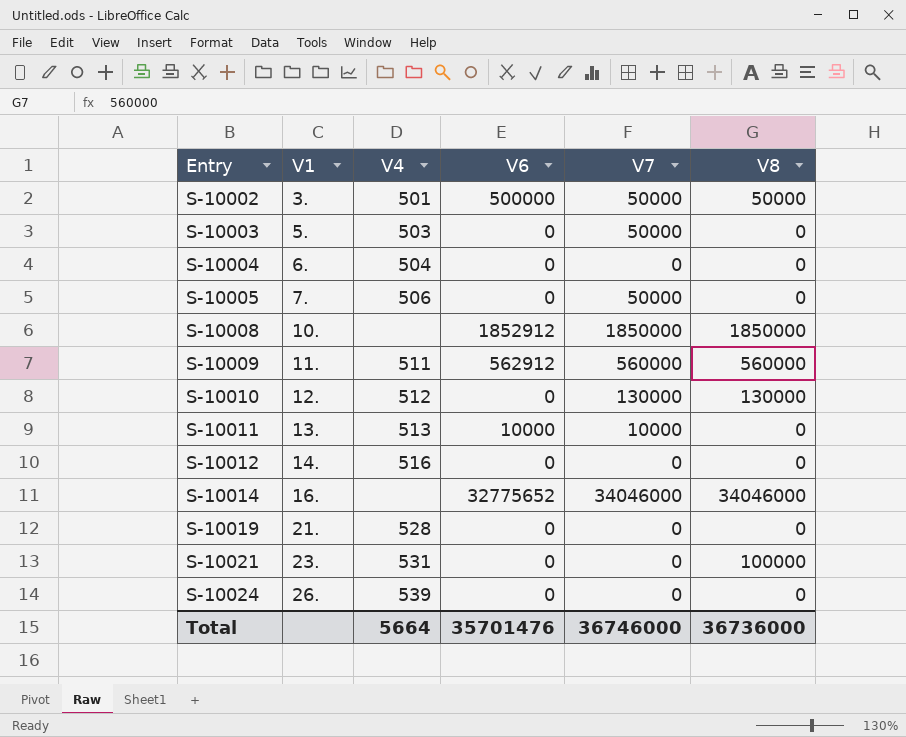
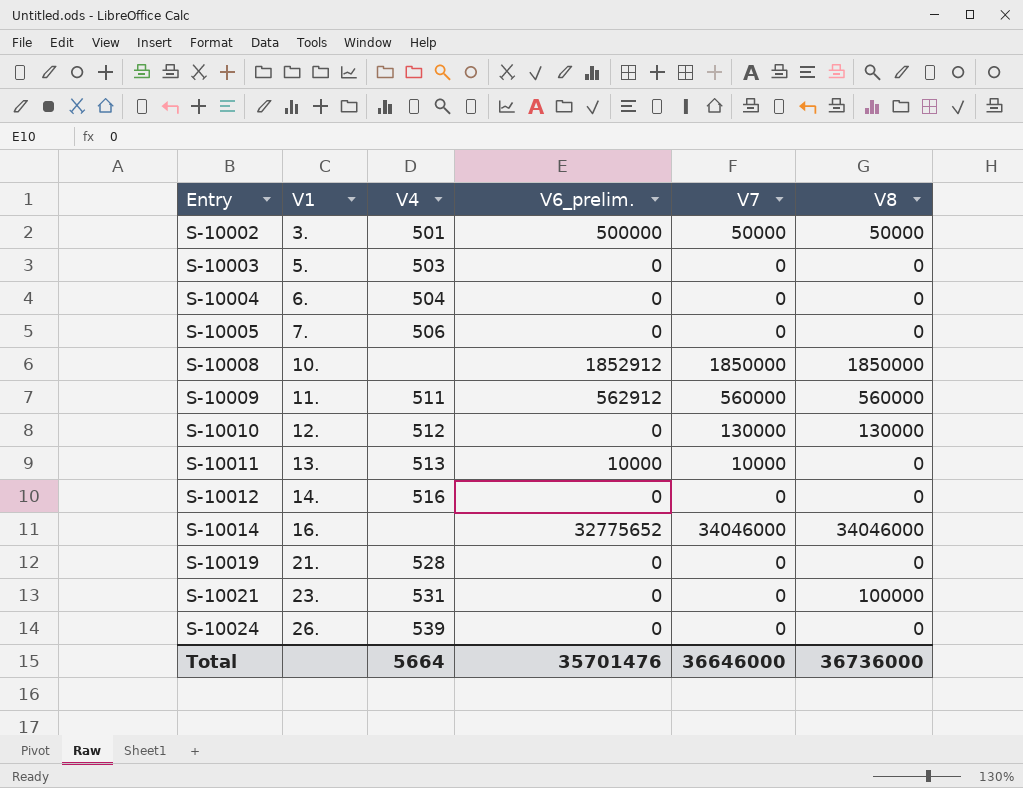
column name: V6 -> V6_prelim.
S-10003 | V7: 50000 -> 0
S-10005 | V7: 50000 -> 0
Total | V7: 36746000 -> 36646000

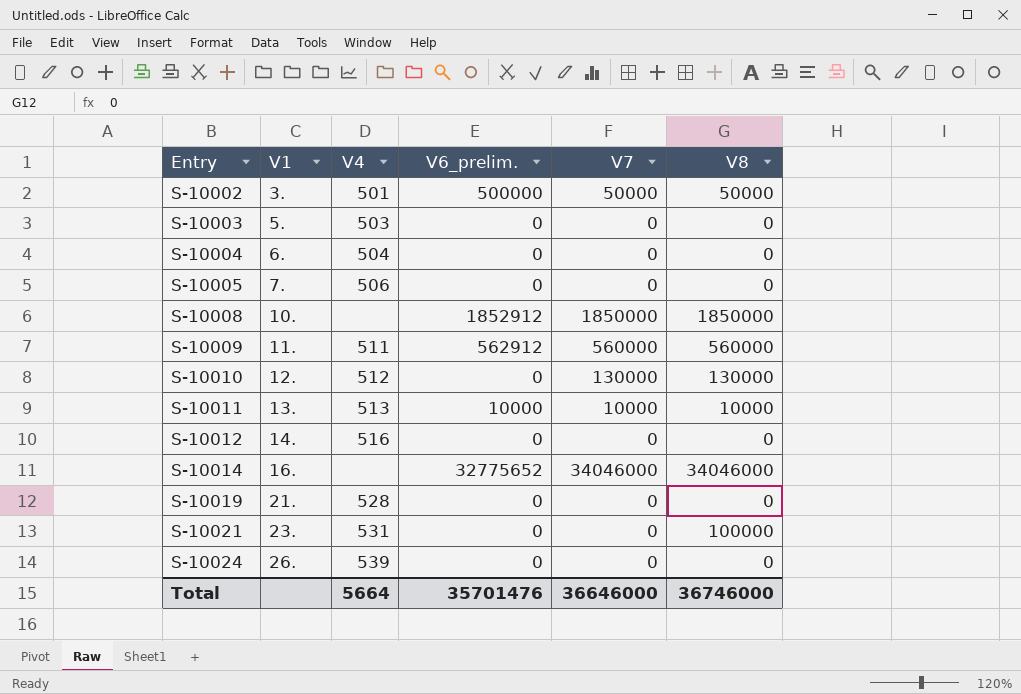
S-10011 | V8: 0 -> 10000
Total | V8: 36736000 -> 36746000

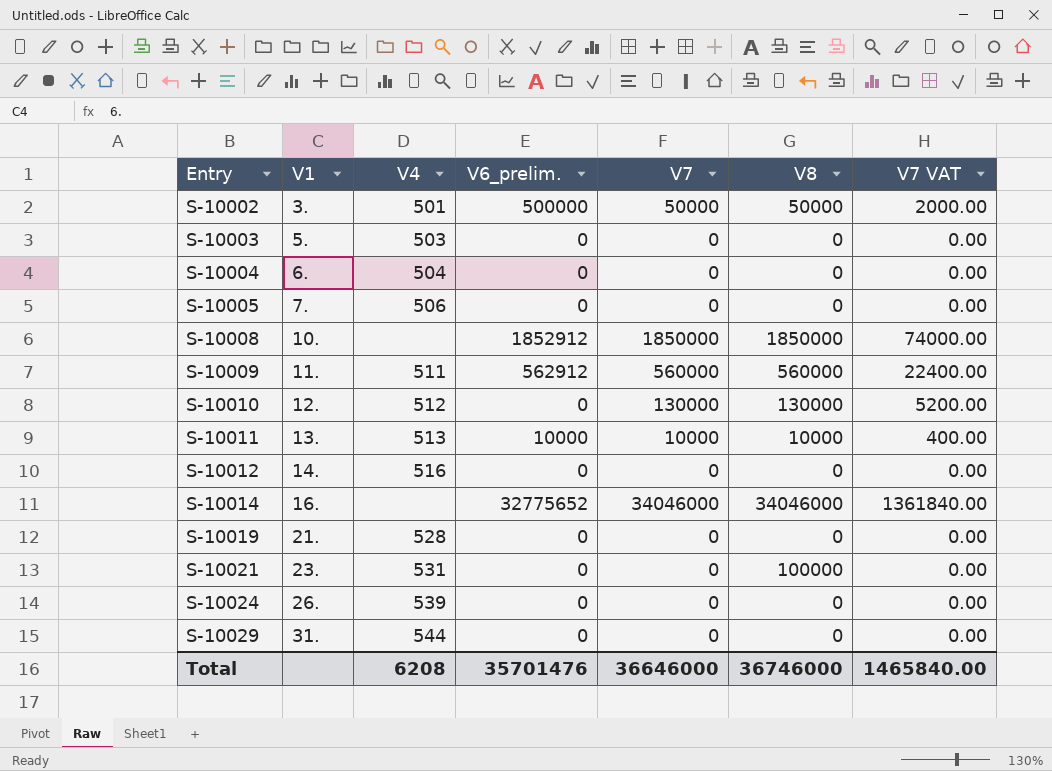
column V7 VAT | formula: none -> [V7] * 0.04
row S-10029: none -> 31. | 544 | 0 | 0 | 0 | 0.00
Total | V4: 5664 -> 6208

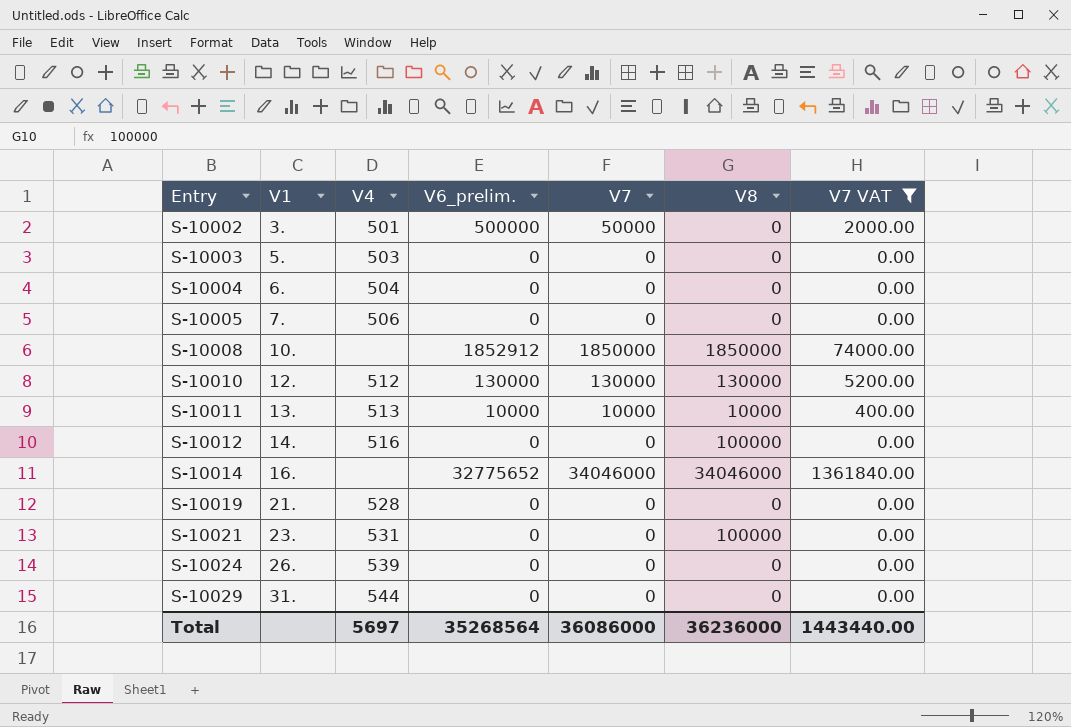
filter: none -> V7 VAT != 22400.00
S-10002 | V8: 50000 -> 0
S-10010 | V6_prelim.: 0 -> 130000
S-10012 | V8: 0 -> 100000
Total | V4: 6208 -> 5697
Total | V6_prelim.: 35701476 -> 35268564
Total | V7: 36646000 -> 36086000
Total | V8: 36746000 -> 36236000
Total | V7 VAT: 1465840.00 -> 1443440.00

